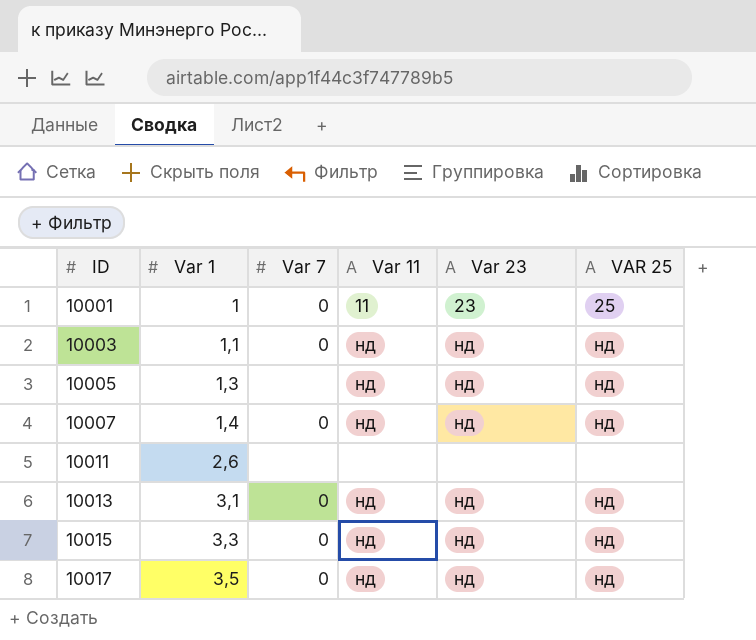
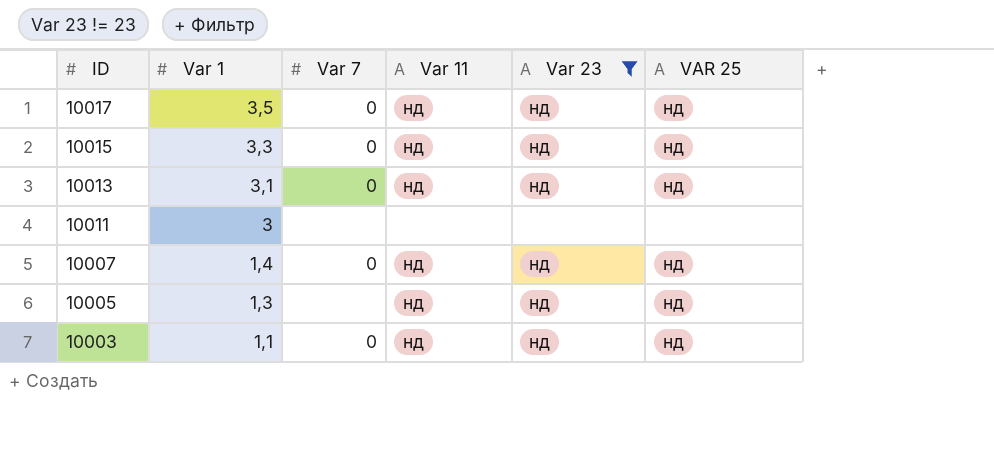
filter: none -> Var 23 != 23
row order: ID ascending -> ID descending
10011 | Var 1: 2,6 -> 3

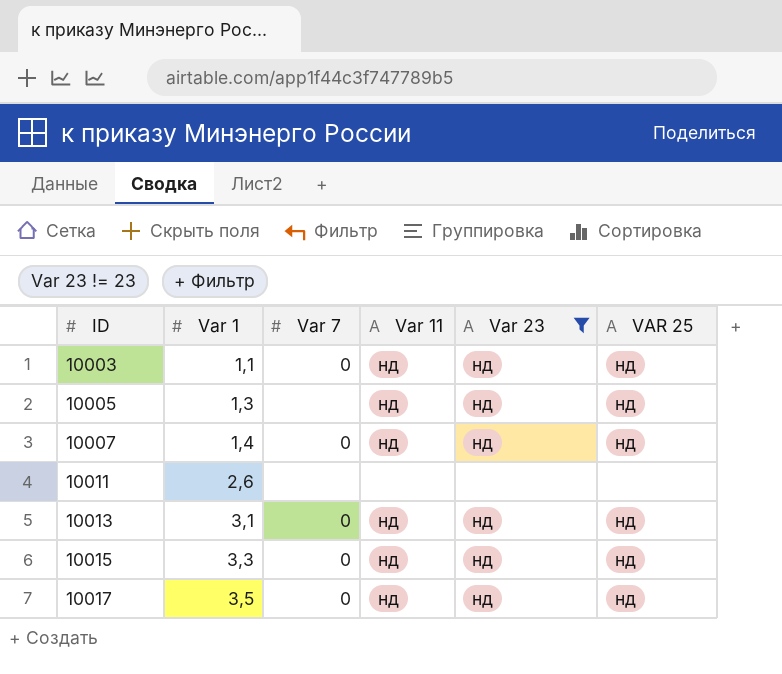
row order: ID descending -> ID ascending
10011 | Var 1: 3 -> 2,6

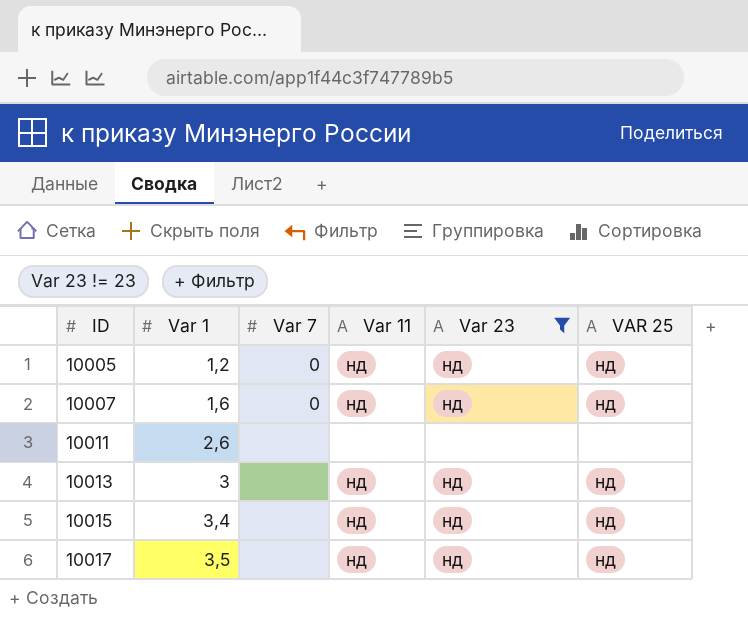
row 10003: 1,1 | 0 | нд | нд | нд -> none
10005 | Var 1: 1,3 -> 1,2
10005 | Var 7: none -> 0
10007 | Var 1: 1,4 -> 1,6
10013 | Var 1: 3,1 -> 3
10013 | Var 7: 0 -> none
10015 | Var 1: 3,3 -> 3,4
10015 | Var 7: 0 -> none
10017 | Var 7: 0 -> none

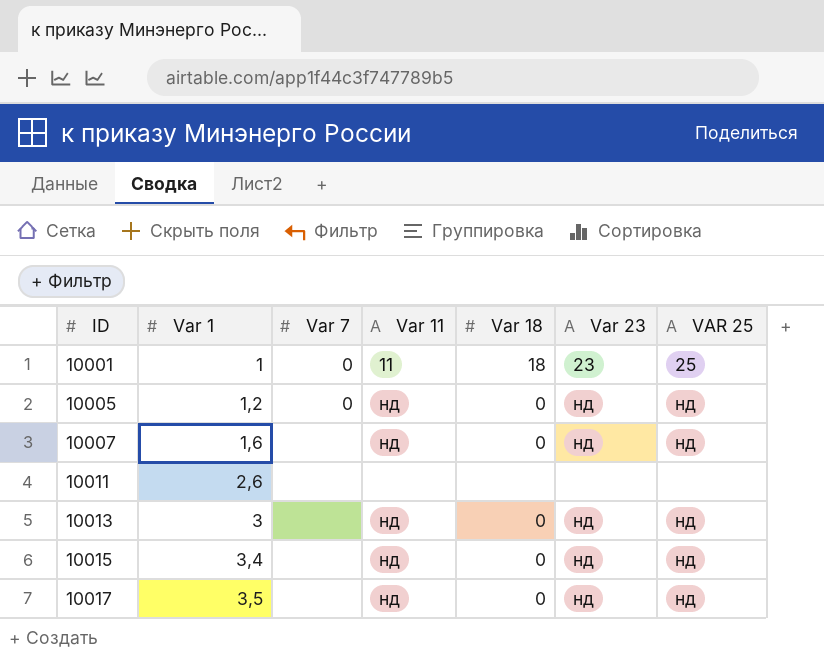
filter: Var 23 != 23 -> none
column Var 18 | position: none -> 5
10007 | Var 7: 0 -> none

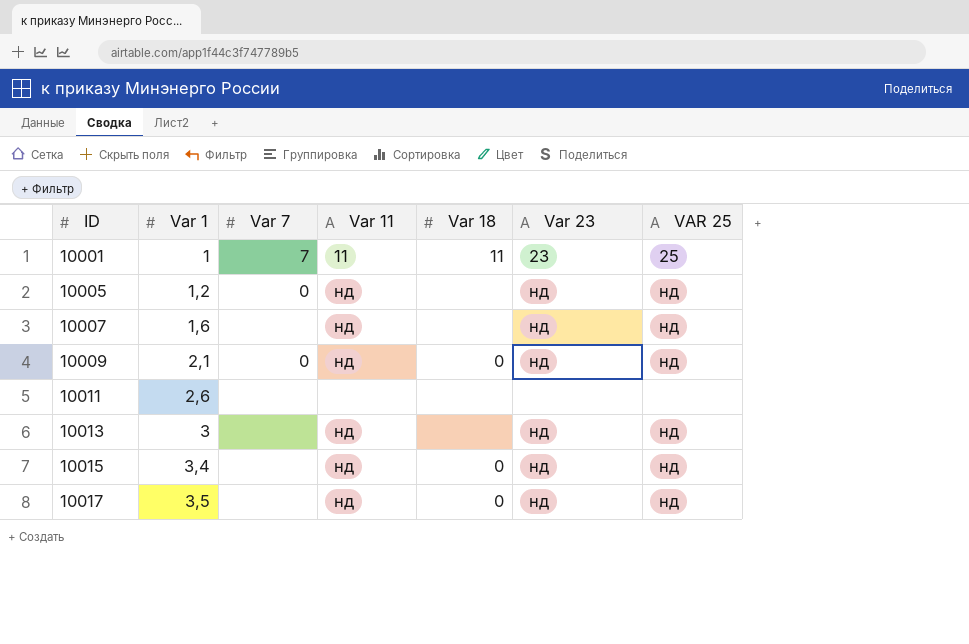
10001 | Var 7: 0 -> 7
10001 | Var 18: 18 -> 11
10005 | Var 18: 0 -> none
10007 | Var 18: 0 -> none
row 10009: none -> 2,1 | 0 | нд | 0 | нд | нд
10013 | Var 18: 0 -> none

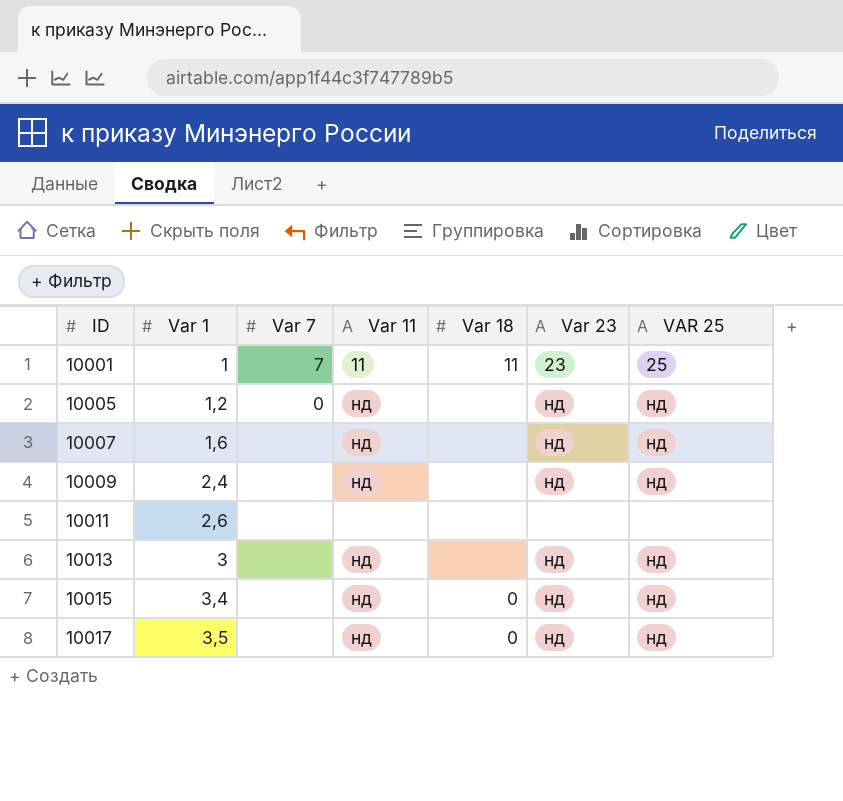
10009 | Var 1: 2,1 -> 2,4
10009 | Var 7: 0 -> none
10009 | Var 18: 0 -> none

